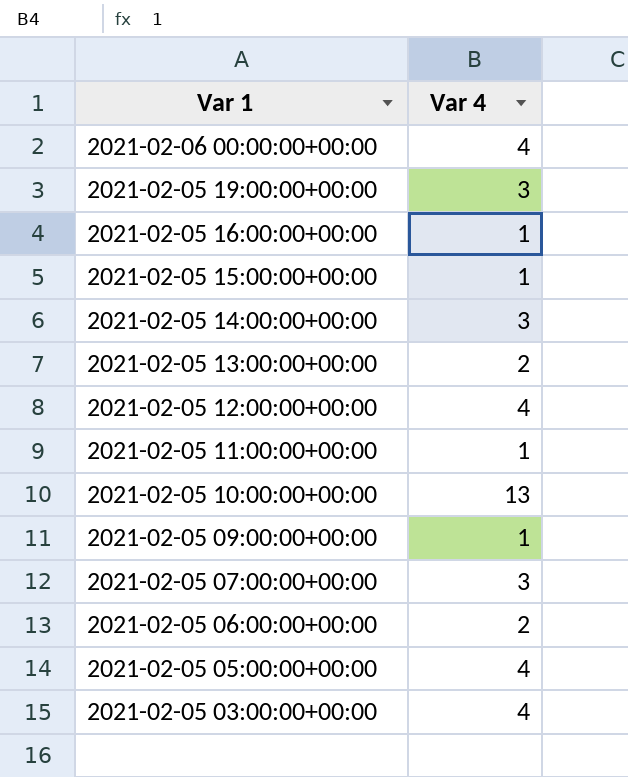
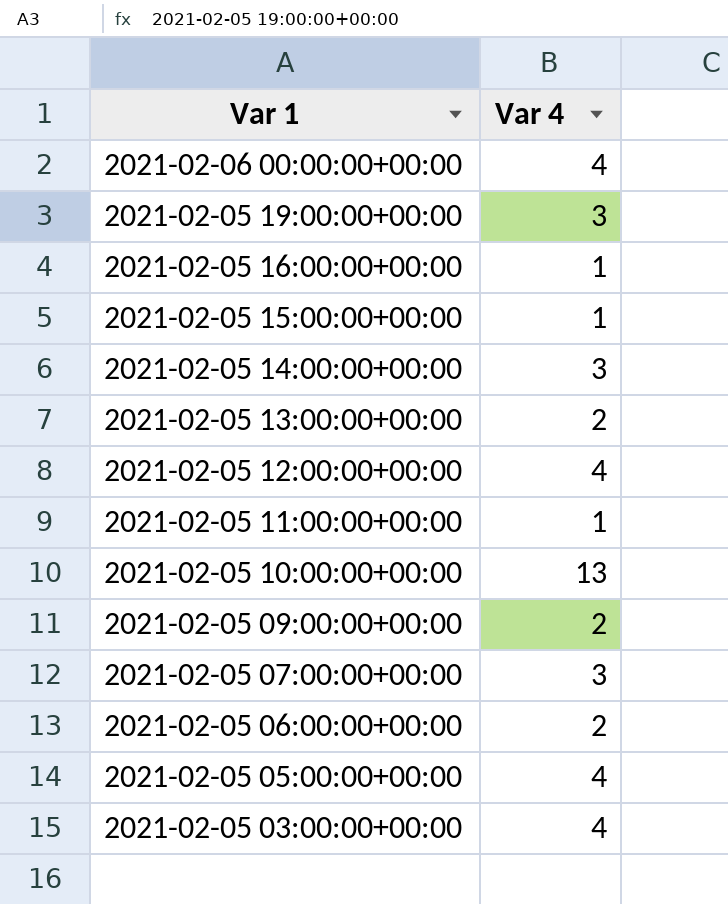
2021-02-05 09:00:00+00:00 | Var 4: 1 -> 2

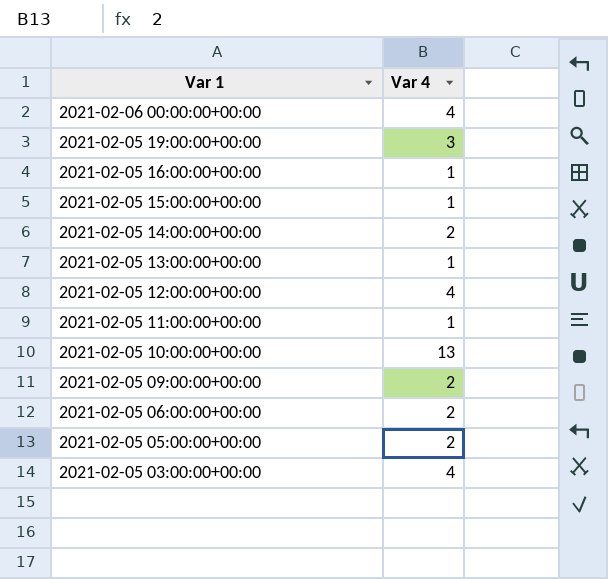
row 2021-02-05 07:00:00+00:00: 3 -> none
2021-02-05 14:00:00+00:00 | Var 4: 3 -> 2
2021-02-05 13:00:00+00:00 | Var 4: 2 -> 1
2021-02-05 05:00:00+00:00 | Var 4: 4 -> 2

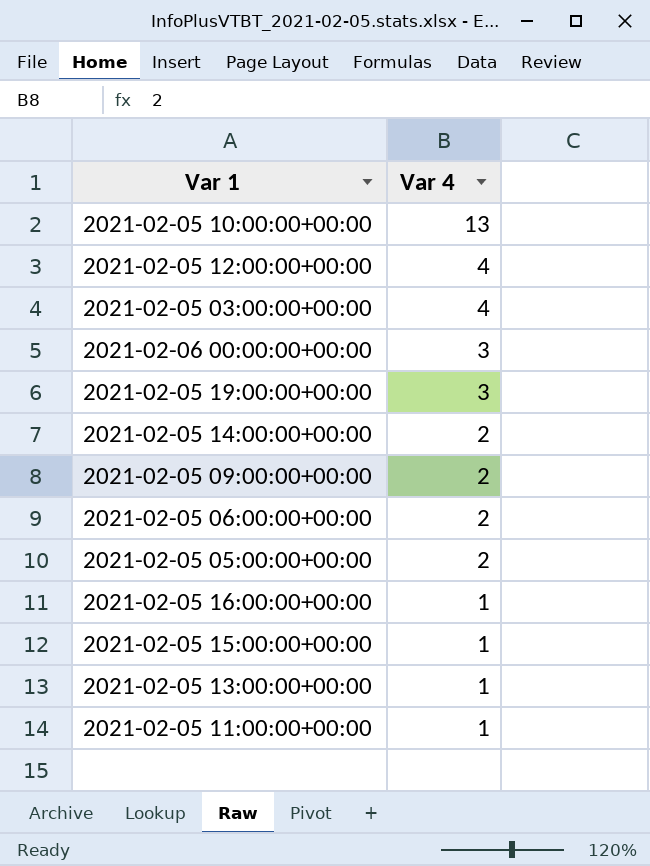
row order: Var 1 descending -> Var 4 descending
2021-02-06 00:00:00+00:00 | Var 4: 4 -> 3

